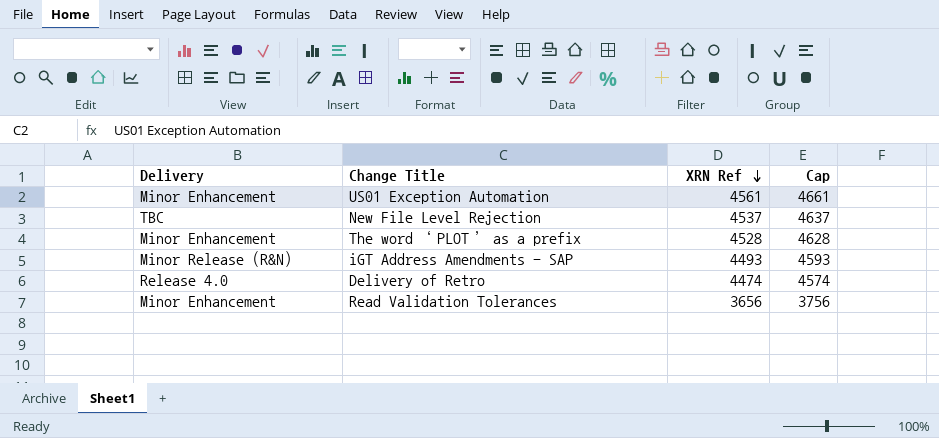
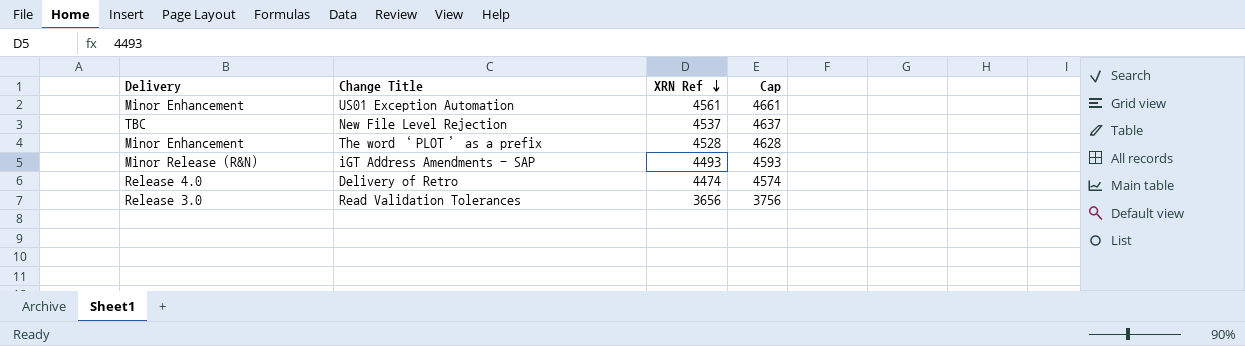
Read Validation Tolerances | Delivery: Minor Enhancement -> Release 3.0

